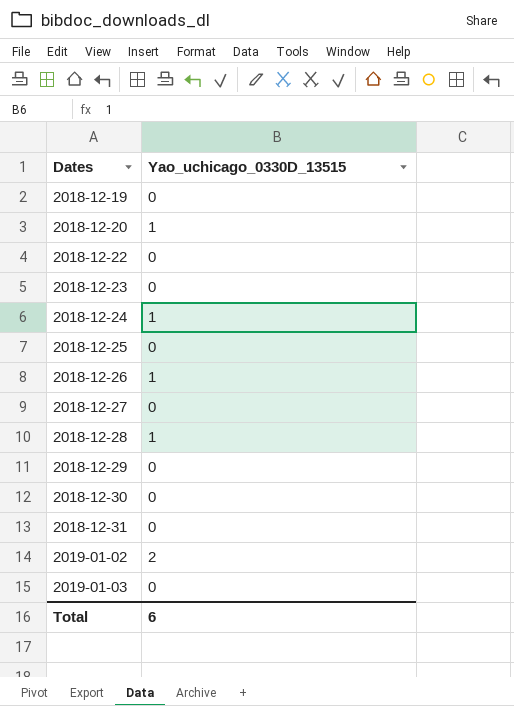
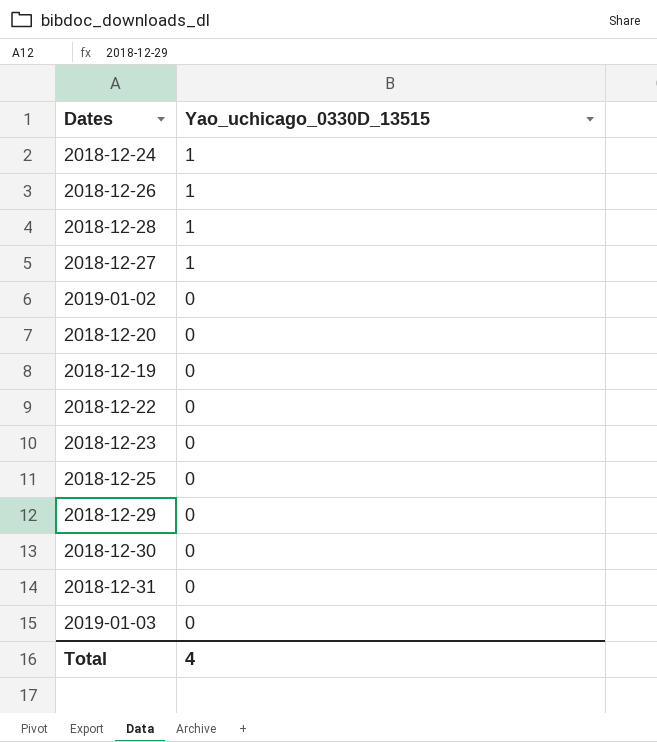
row order: Dates ascending -> Yao_uchicago_0330D_13515 descending
2018-12-27 | Yao_uchicago_0330D_13515: 0 -> 1
2019-01-02 | Yao_uchicago_0330D_13515: 2 -> 0
2018-12-20 | Yao_uchicago_0330D_13515: 1 -> 0
Total | Yao_uchicago_0330D_13515: 6 -> 4

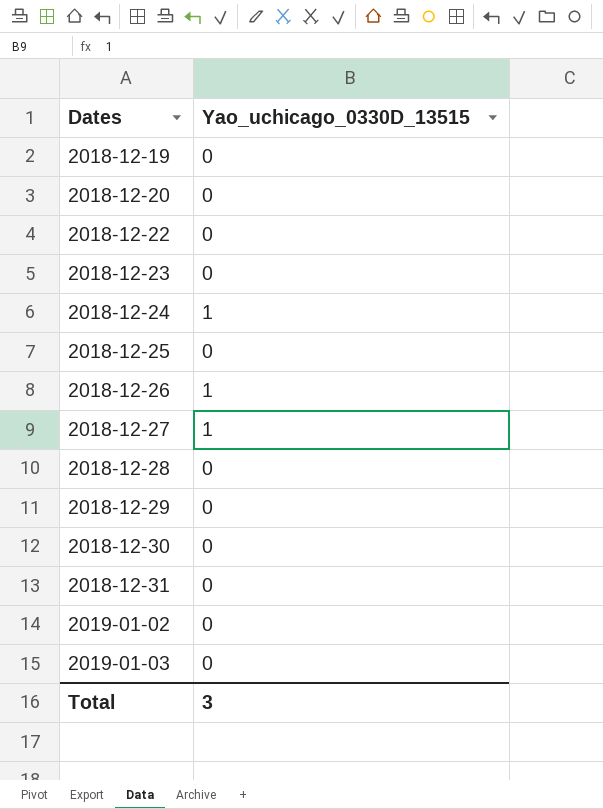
row order: Yao_uchicago_0330D_13515 descending -> Dates ascending
2018-12-28 | Yao_uchicago_0330D_13515: 1 -> 0
Total | Yao_uchicago_0330D_13515: 4 -> 3

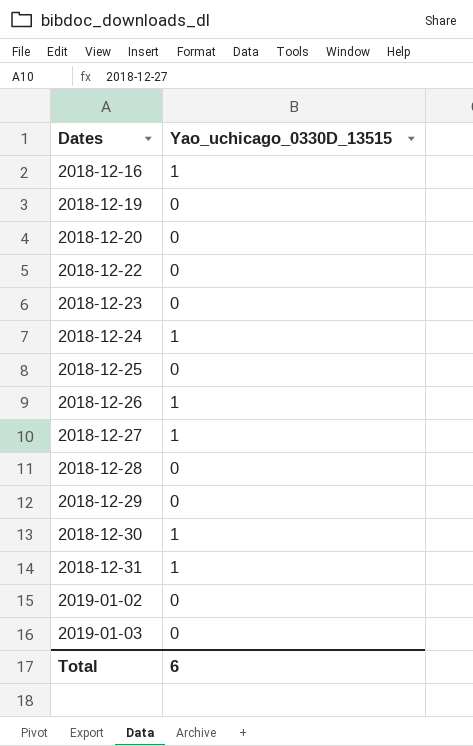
row 2018-12-16: none -> 1
2018-12-30 | Yao_uchicago_0330D_13515: 0 -> 1
2018-12-31 | Yao_uchicago_0330D_13515: 0 -> 1
Total | Yao_uchicago_0330D_13515: 3 -> 6

